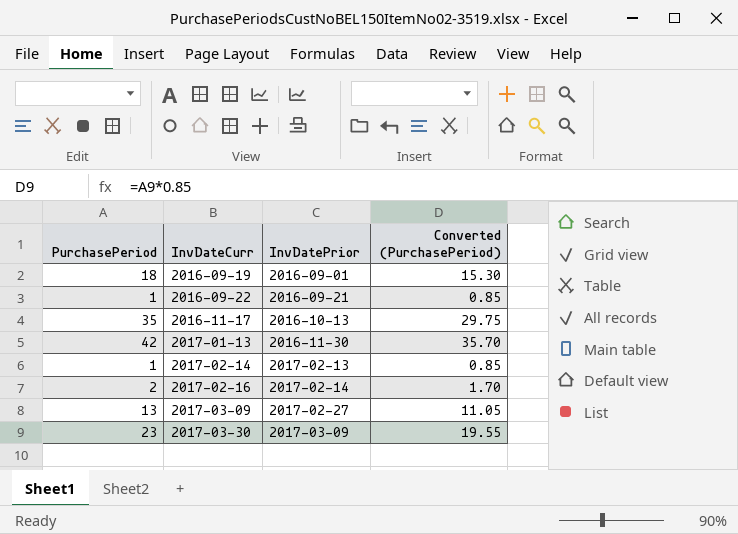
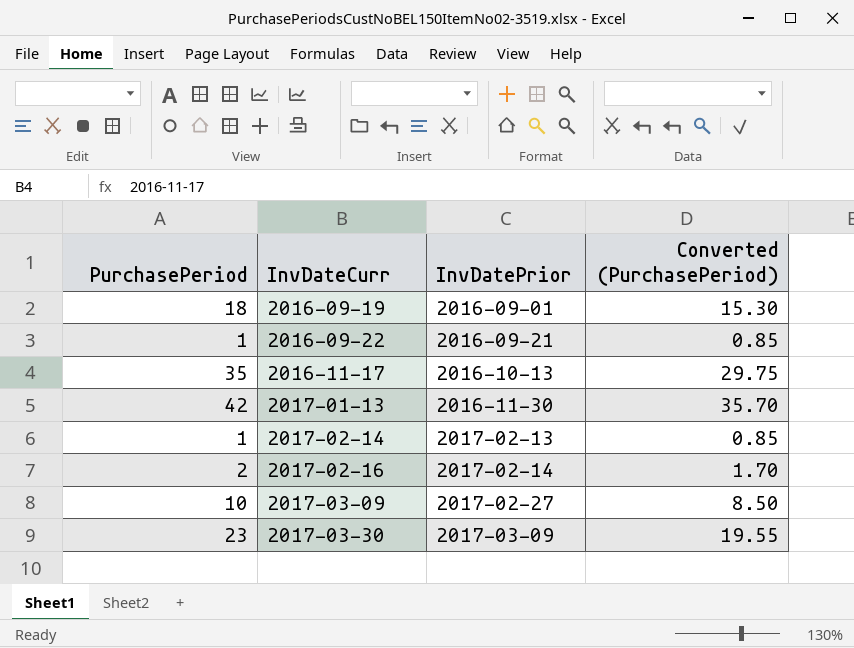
2017-03-09 | PurchasePeriod: 13 -> 10
2017-03-09 | Converted (PurchasePeriod): 11.05 -> 8.50

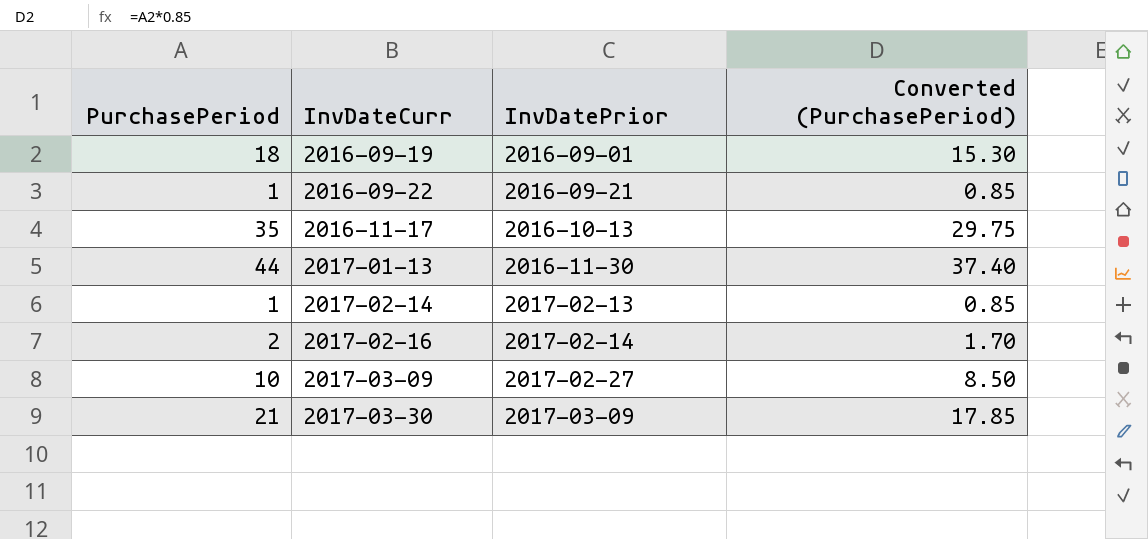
2017-01-13 | PurchasePeriod: 42 -> 44
2017-01-13 | Converted (PurchasePeriod): 35.70 -> 37.40
2017-03-30 | PurchasePeriod: 23 -> 21
2017-03-30 | Converted (PurchasePeriod): 19.55 -> 17.85

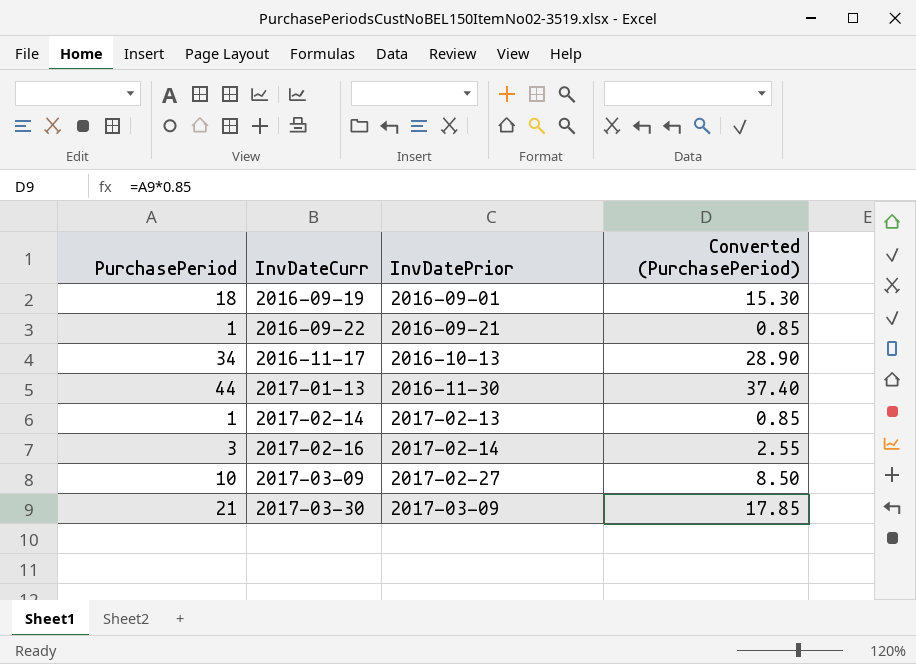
2016-11-17 | PurchasePeriod: 35 -> 34
2016-11-17 | Converted (PurchasePeriod): 29.75 -> 28.90
2017-02-16 | PurchasePeriod: 2 -> 3
2017-02-16 | Converted (PurchasePeriod): 1.70 -> 2.55

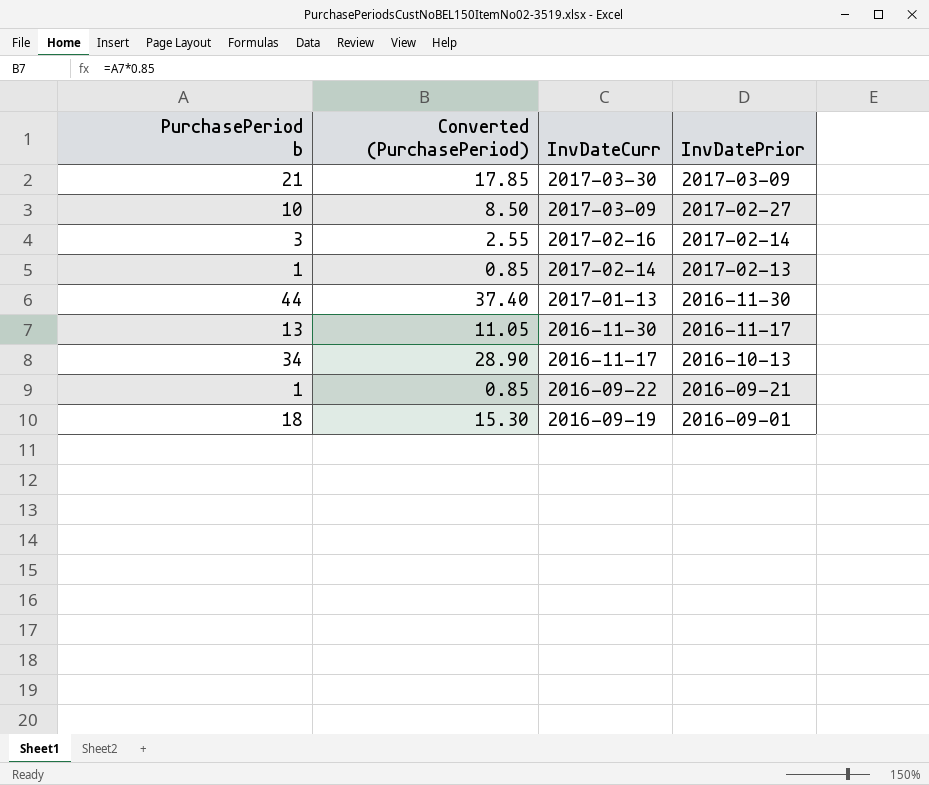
row order: InvDateCurr ascending -> InvDateCurr descending
column name: PurchasePeriod -> PurchasePeriod b
column Converted (PurchasePeriod) | position: 4 -> 2
row 2016-11-30: none -> 13 | 11.05 | 2016-11-17

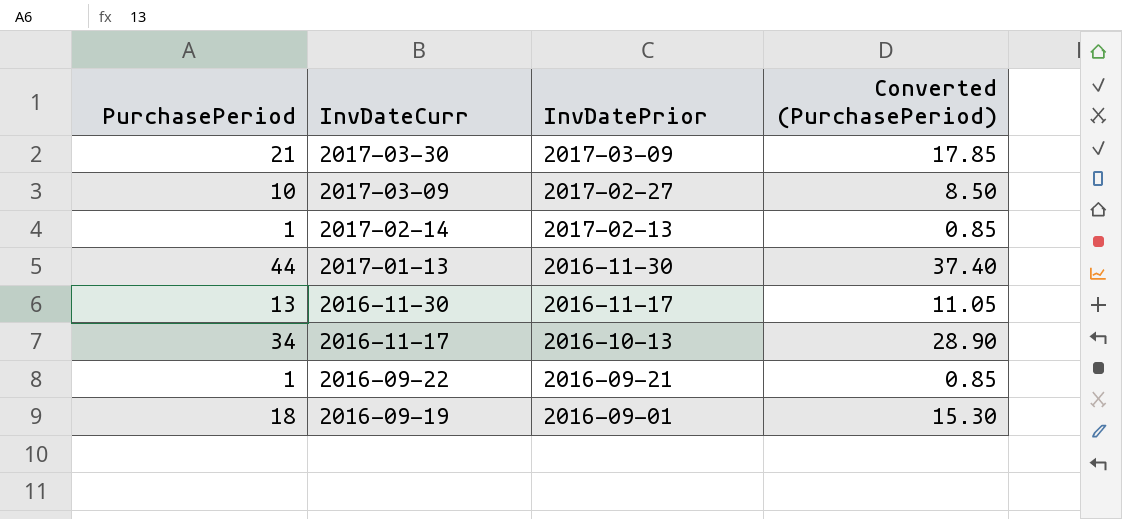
column name: PurchasePeriod b -> PurchasePeriod
column Converted (PurchasePeriod) | position: 2 -> 4
row 2017-02-16: 3 | 2.55 | 2017-02-14 -> none

